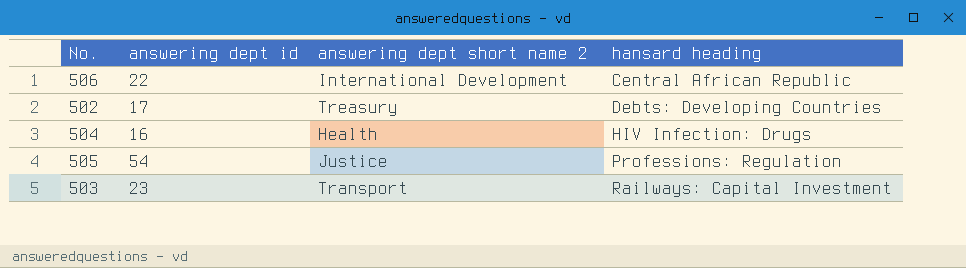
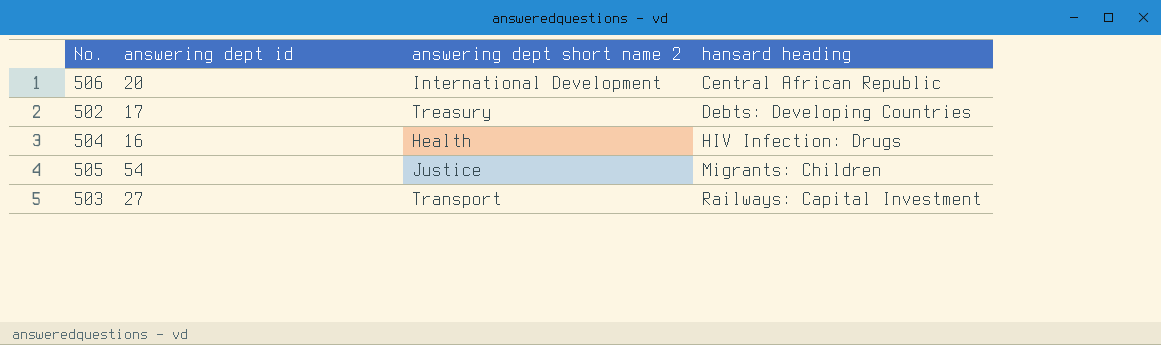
506 | answering dept id: 22 -> 20
505 | hansard heading: Professions: Regulation -> Migrants: Children
503 | answering dept id: 23 -> 27

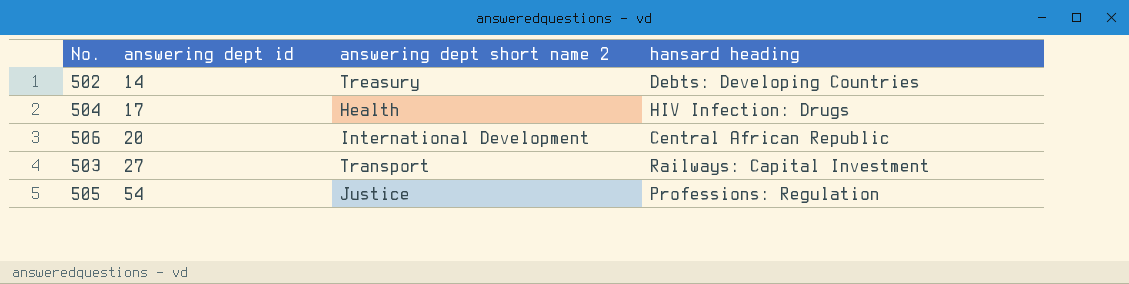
row order: hansard heading ascending -> answering dept id ascending
502 | answering dept id: 17 -> 14
504 | answering dept id: 16 -> 17
505 | hansard heading: Migrants: Children -> Professions: Regulation

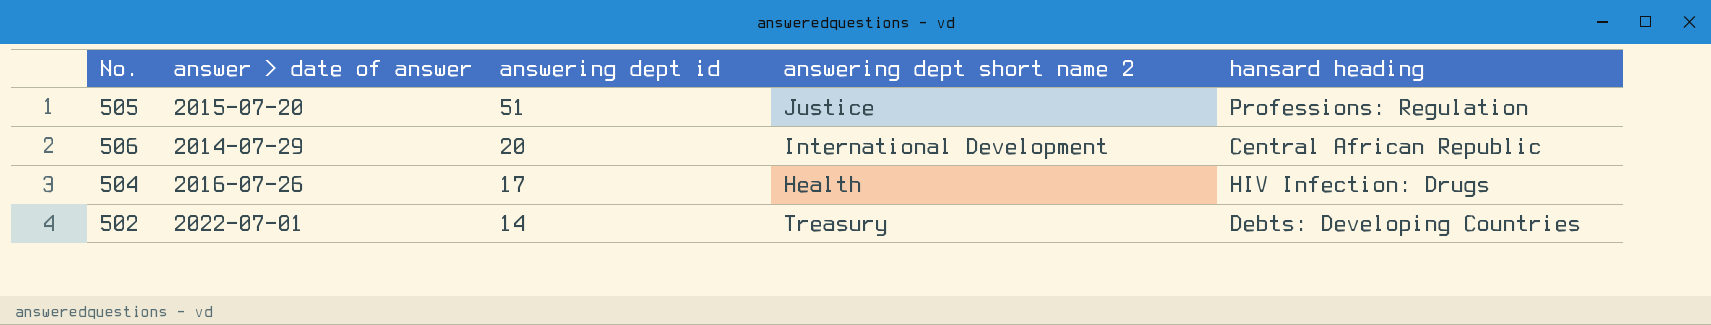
row order: answering dept id ascending -> answering dept id descending
column answer > date of answer | position: none -> 2
row 503: 27 | Transport | Railways: Capital Investment -> none
505 | answering dept id: 54 -> 51

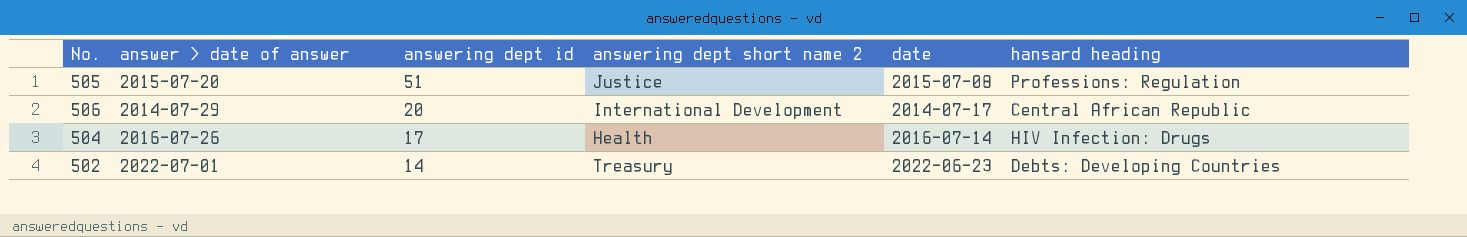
column date | position: none -> 5

